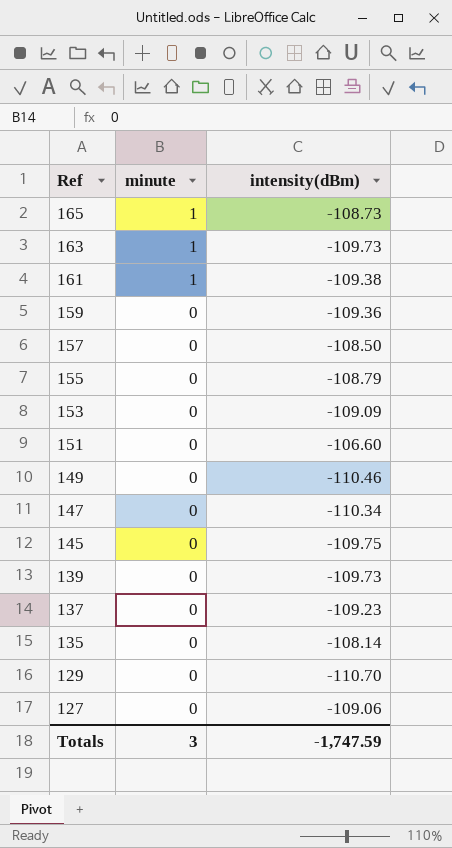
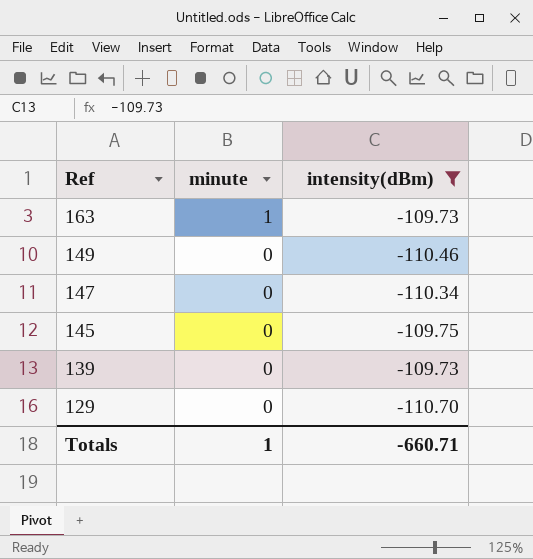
filter: none -> intensity(dBm) <= -109.73
Totals | minute: 3 -> 1
Totals | intensity(dBm): -1,747.59 -> -660.71

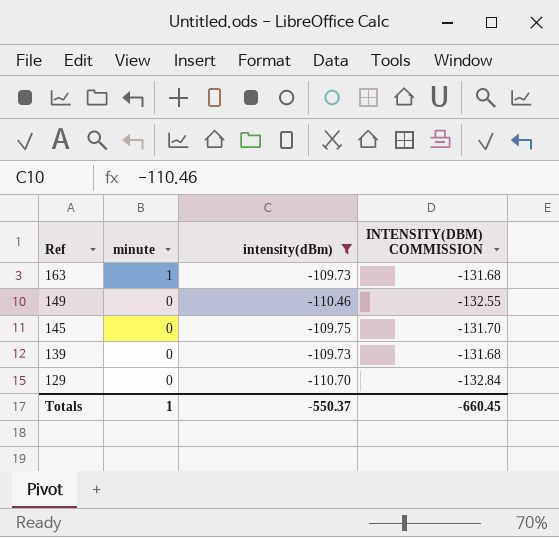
column INTENSITY(DBM) COMMISSION | formula: none -> [intensity(dBm)] * 1.2
row 147: 0 | -110.34 -> none
Totals | intensity(dBm): -660.71 -> -550.37

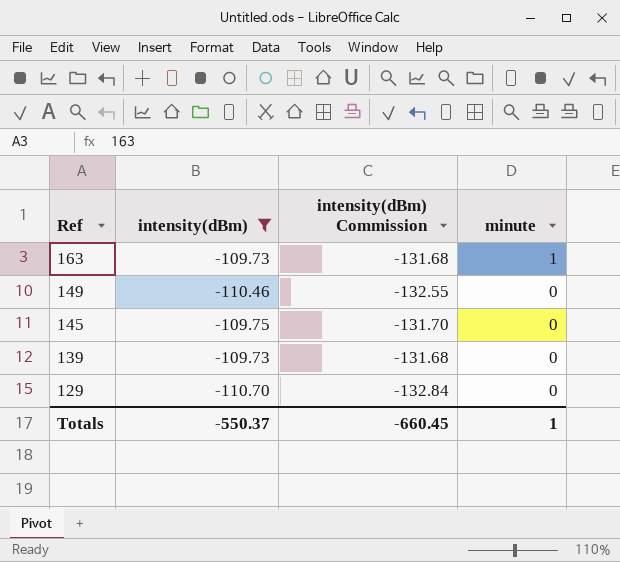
column name: INTENSITY(DBM) COMMISSION -> intensity(dBm) Commission
column minute | position: 2 -> 4

